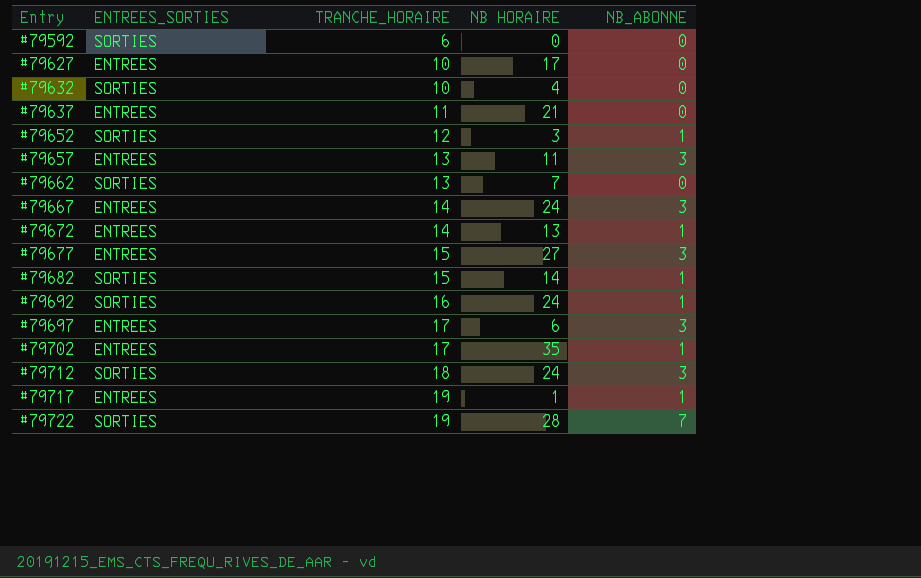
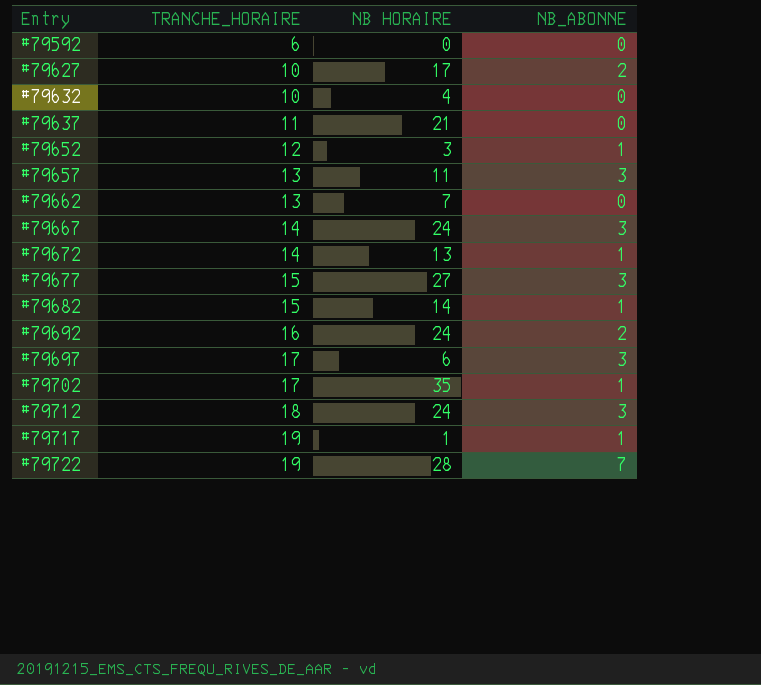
column ENTREES_SORTIES | position: 2 -> none
#79627 | NB_ABONNE: 0 -> 2
#79692 | NB_ABONNE: 1 -> 2

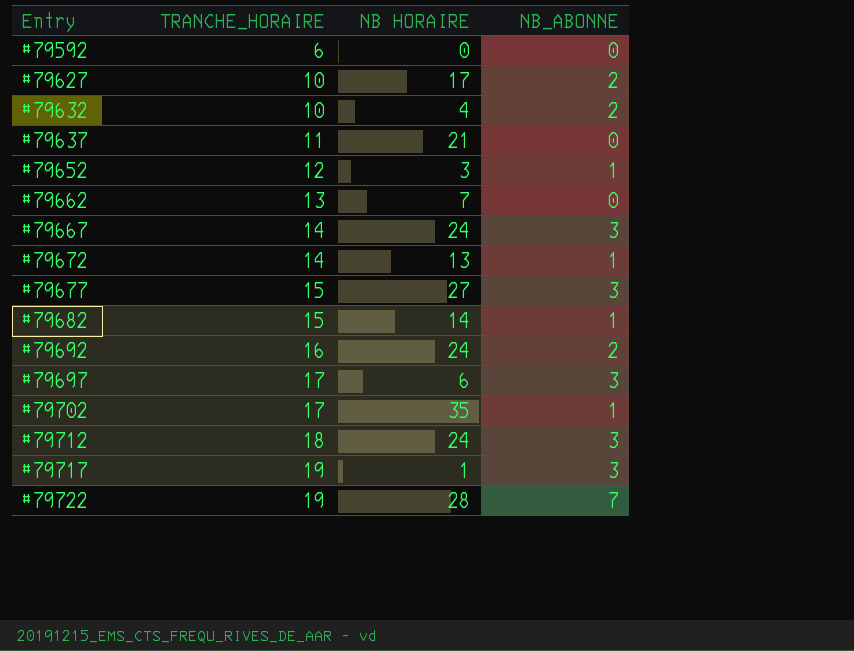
row #79657: 13 | 11 | 3 -> none
#79632 | NB_ABONNE: 0 -> 2
#79717 | NB_ABONNE: 1 -> 3

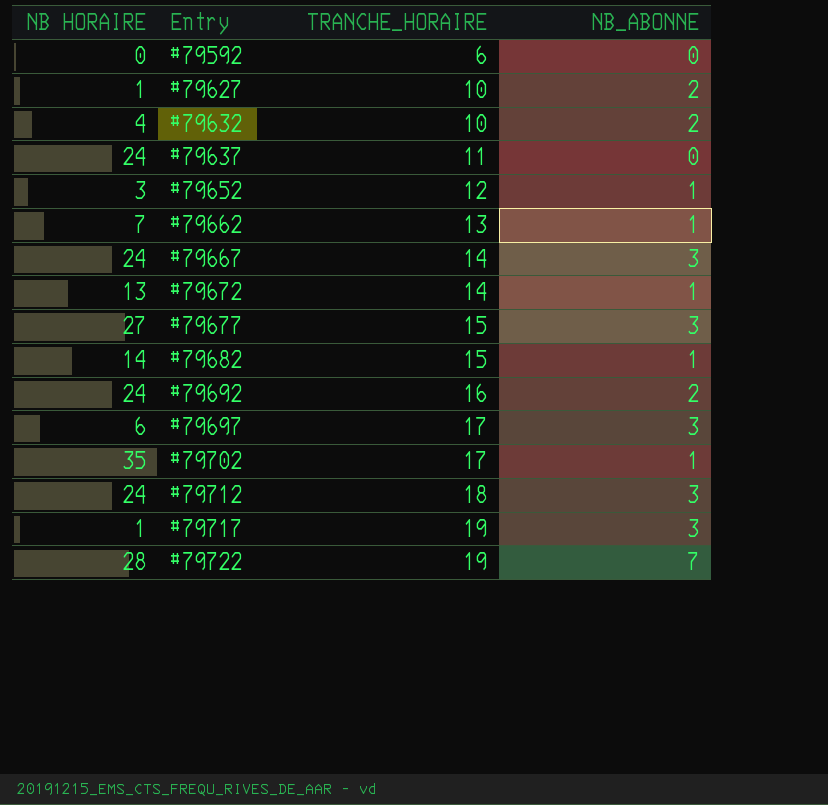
column NB HORAIRE | position: 3 -> 1
#79627 | NB HORAIRE: 17 -> 1
#79637 | NB HORAIRE: 21 -> 24
#79662 | NB_ABONNE: 0 -> 1

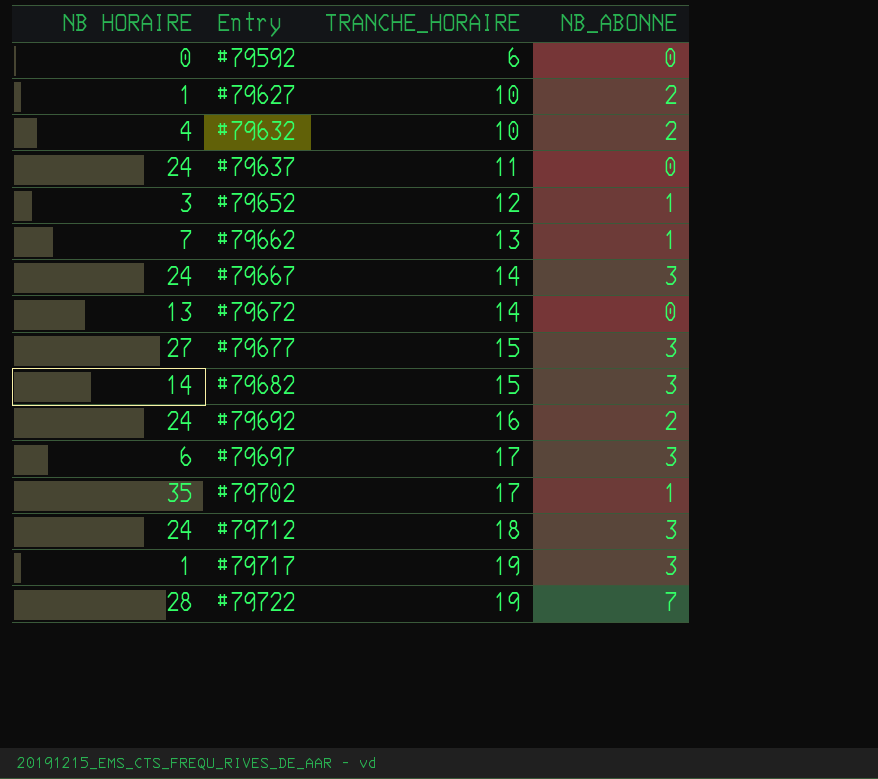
#79672 | NB_ABONNE: 1 -> 0
#79682 | NB_ABONNE: 1 -> 3

